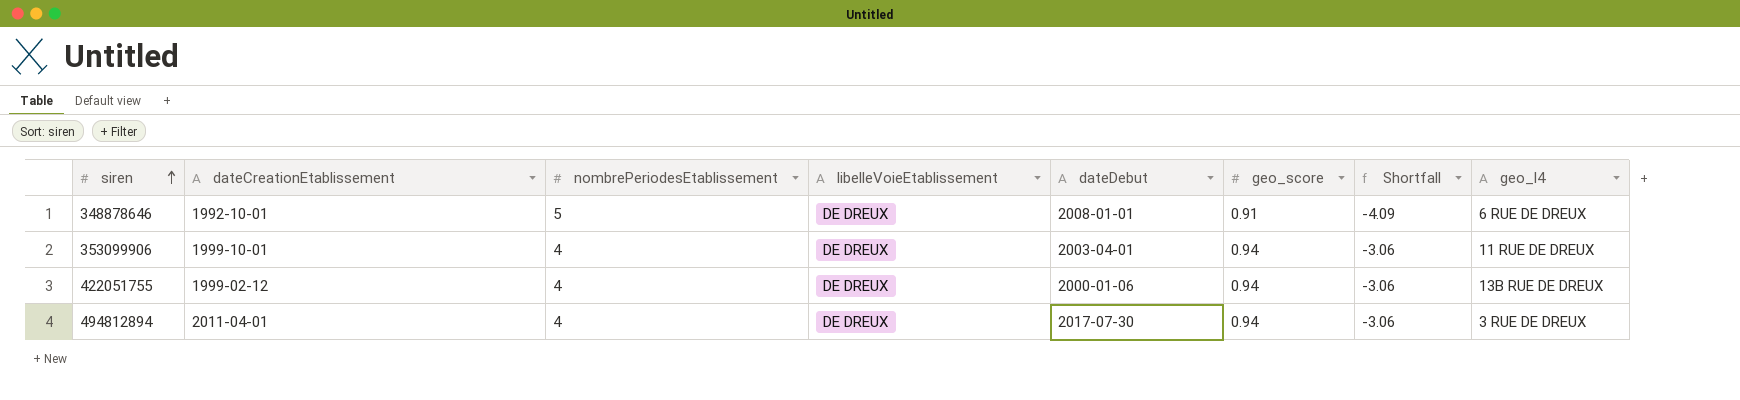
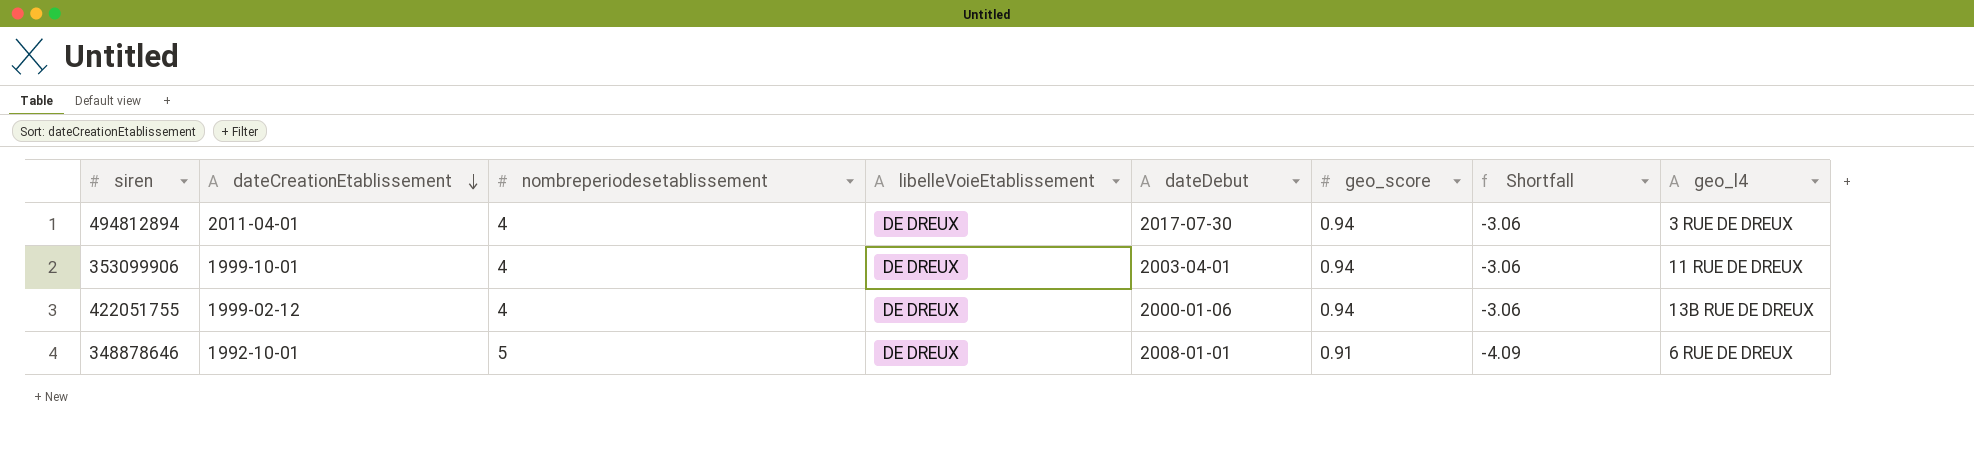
row order: siren ascending -> dateCreationEtablissement descending
column name: nombrePeriodesEtablissement -> nombreperiodesetablissement

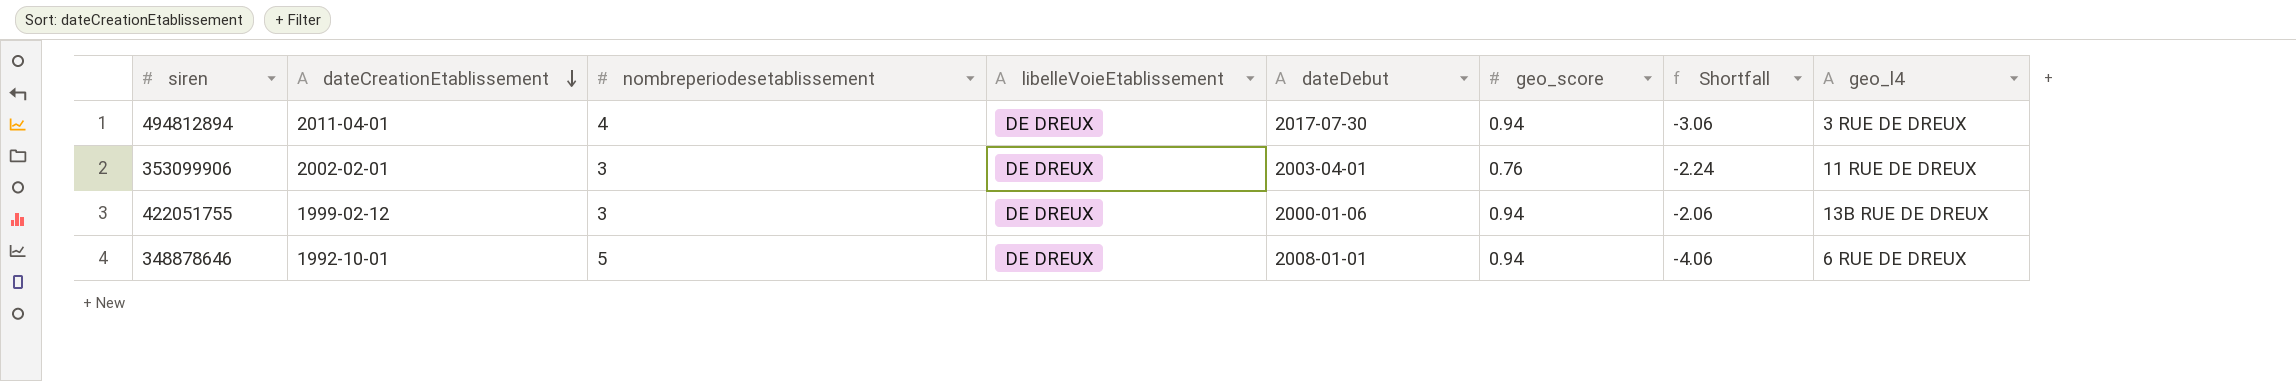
353099906 | dateCreationEtablissement: 1999-10-01 -> 2002-02-01
353099906 | nombreperiodesetablissement: 4 -> 3
353099906 | geo_score: 0.94 -> 0.76
353099906 | Shortfall: -3.06 -> -2.24
422051755 | nombreperiodesetablissement: 4 -> 3
422051755 | Shortfall: -3.06 -> -2.06
348878646 | geo_score: 0.91 -> 0.94
348878646 | Shortfall: -4.09 -> -4.06

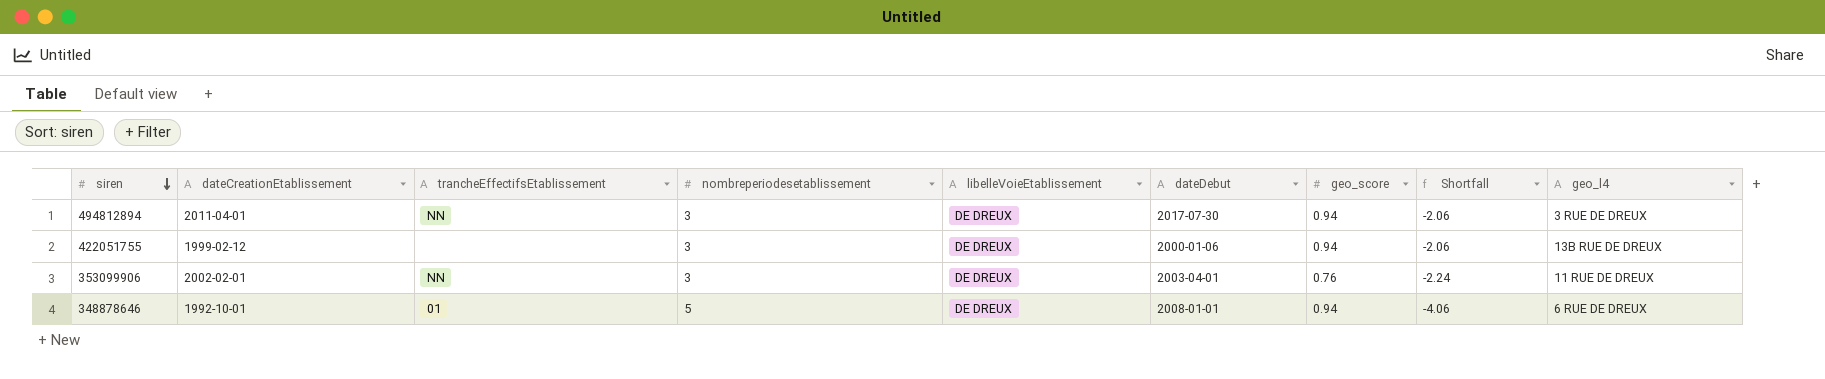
row order: dateCreationEtablissement descending -> siren descending
column trancheEffectifsEtablissement | position: none -> 3
494812894 | nombreperiodesetablissement: 4 -> 3
494812894 | Shortfall: -3.06 -> -2.06

